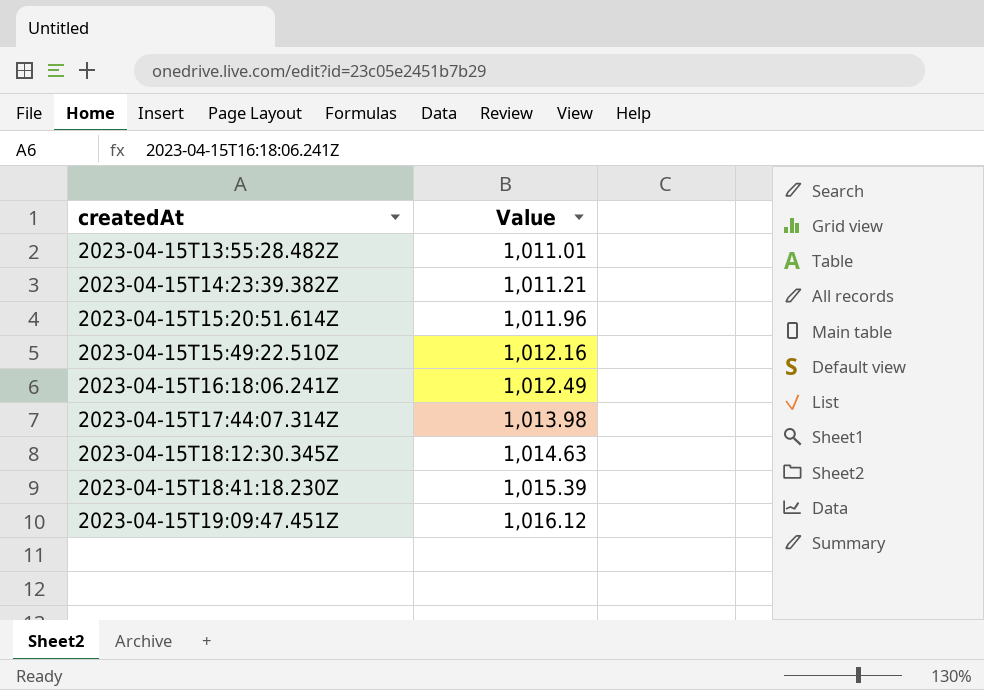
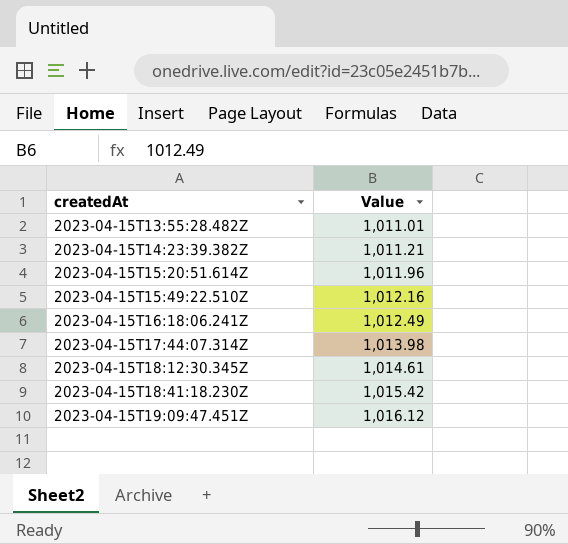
2023-04-15T18:12:30.345Z | Value: 1,014.63 -> 1,014.61
2023-04-15T18:41:18.230Z | Value: 1,015.39 -> 1,015.42

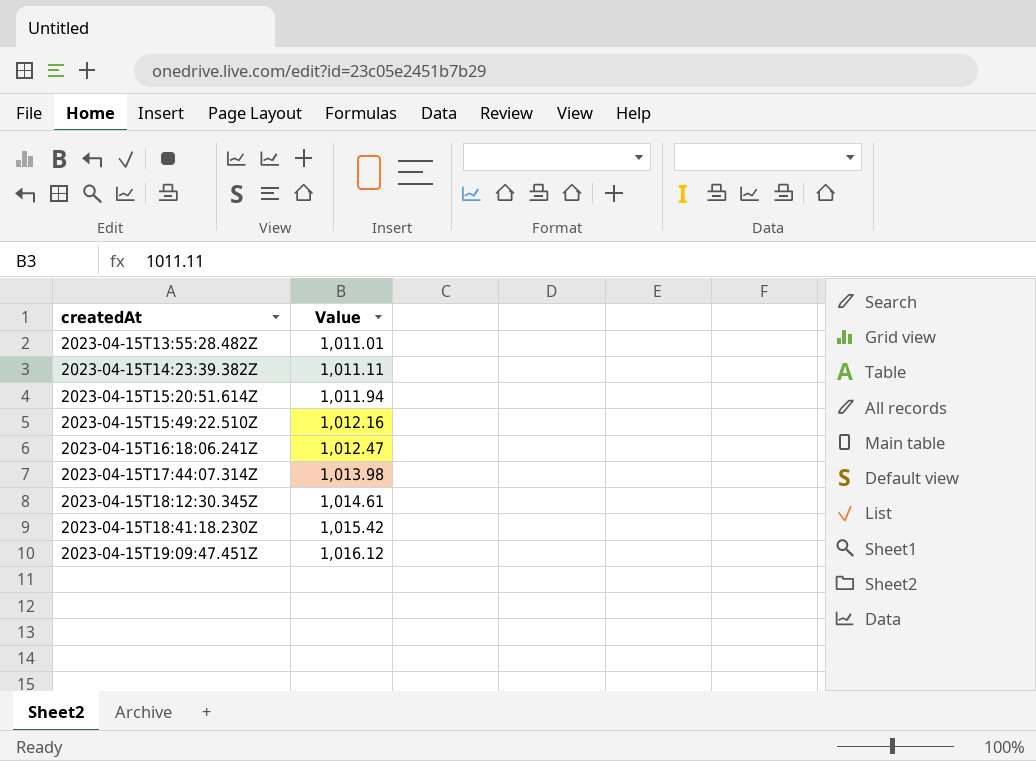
2023-04-15T14:23:39.382Z | Value: 1,011.21 -> 1,011.11
2023-04-15T15:20:51.614Z | Value: 1,011.96 -> 1,011.94
2023-04-15T16:18:06.241Z | Value: 1,012.49 -> 1,012.47

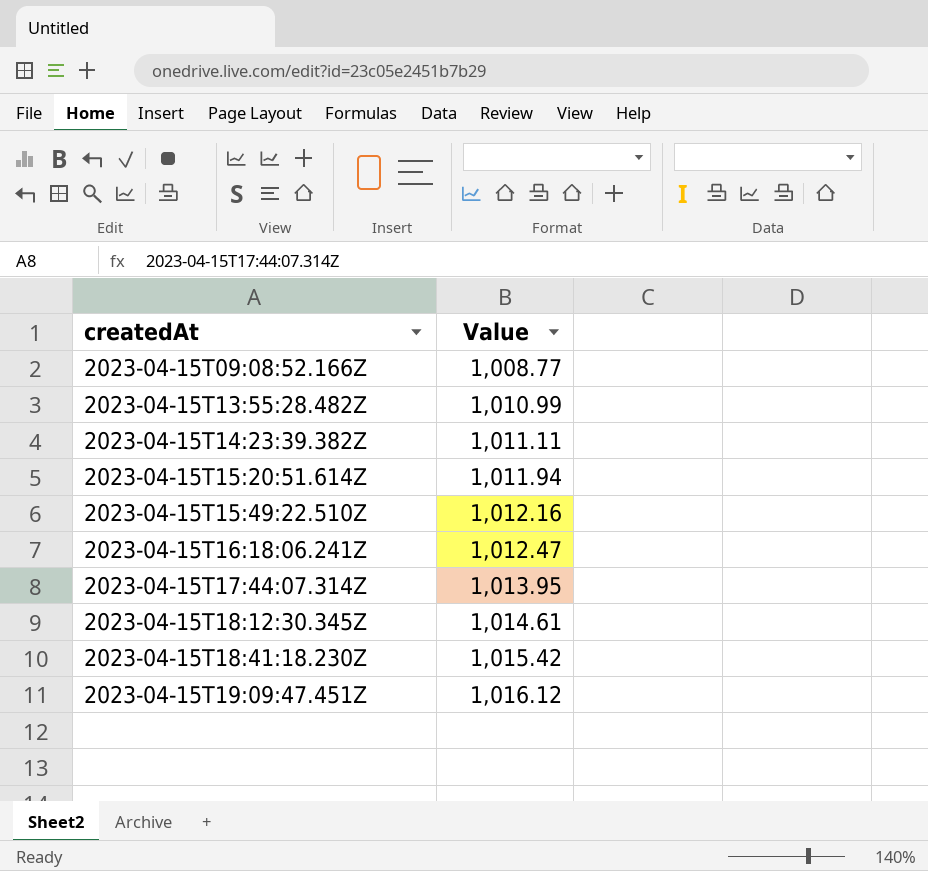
row 2023-04-15T09:08:52.166Z: none -> 1,008.77
2023-04-15T13:55:28.482Z | Value: 1,011.01 -> 1,010.99
2023-04-15T17:44:07.314Z | Value: 1,013.98 -> 1,013.95

